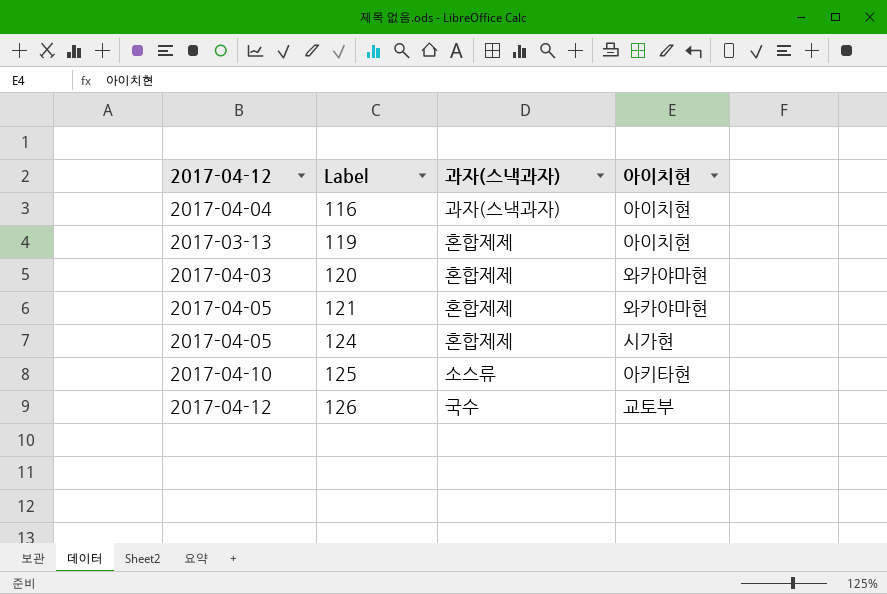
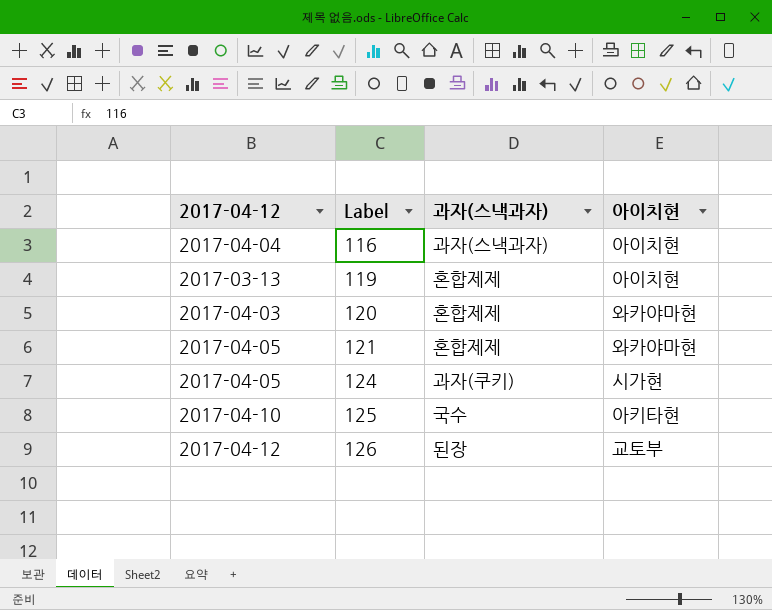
124 | 과자(스낵과자): 혼합제제 -> 과자(쿠키)
125 | 과자(스낵과자): 소스류 -> 국수
126 | 과자(스낵과자): 국수 -> 된장

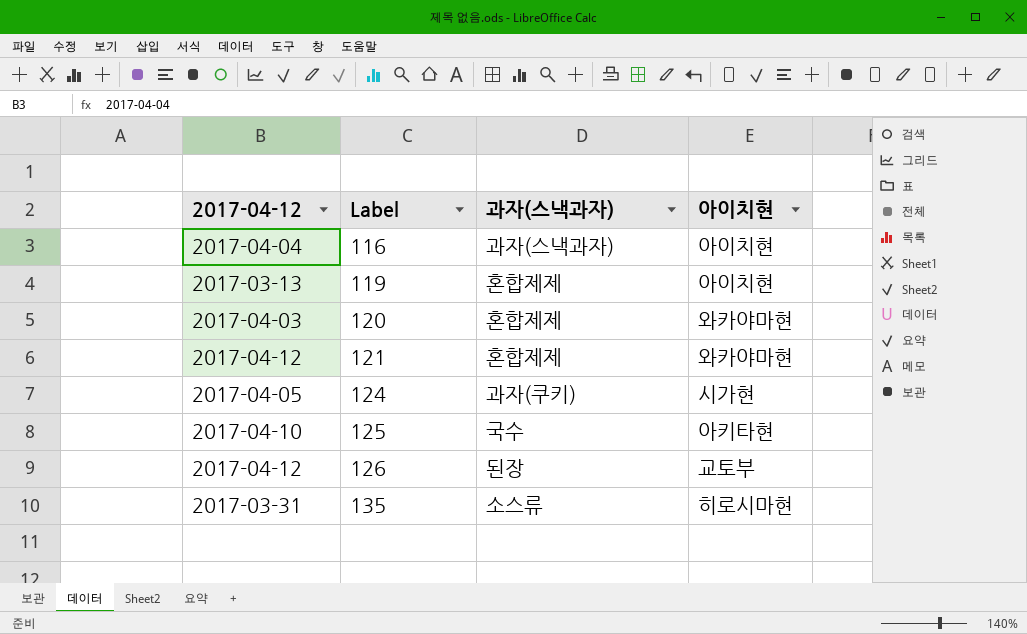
121 | 2017-04-12: 2017-04-05 -> 2017-04-12
row 135: none -> 2017-03-31 | 소스류 | 히로시마현

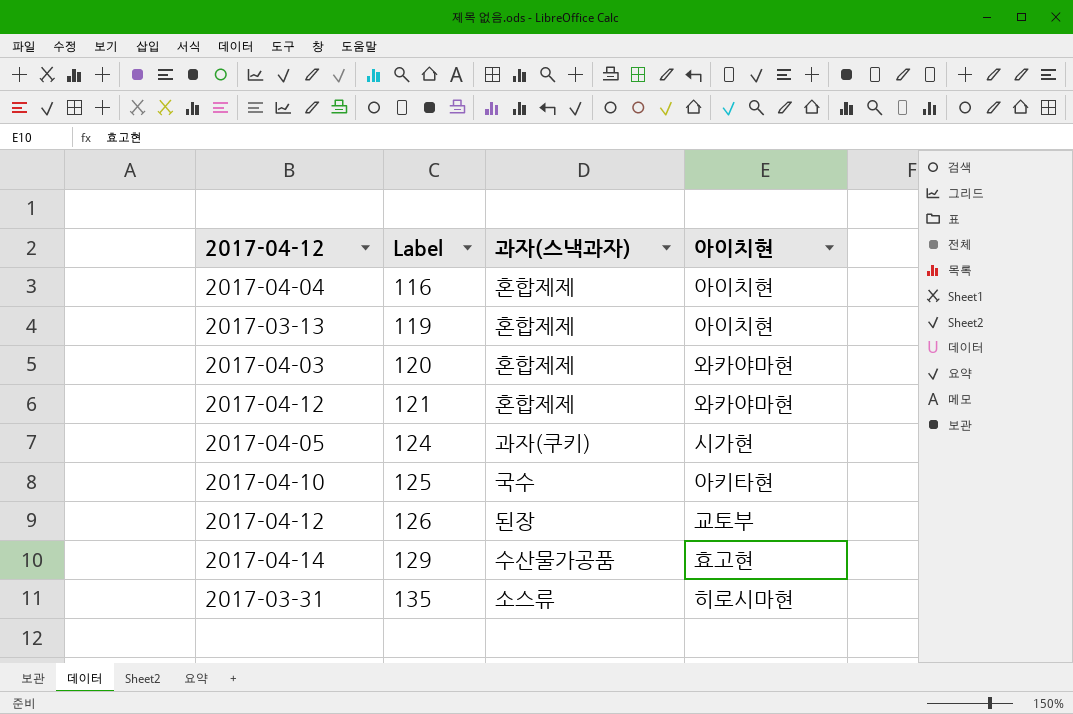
116 | 과자(스낵과자): 과자(스낵과자) -> 혼합제제
row 129: none -> 2017-04-14 | 수산물가공품 | 효고현

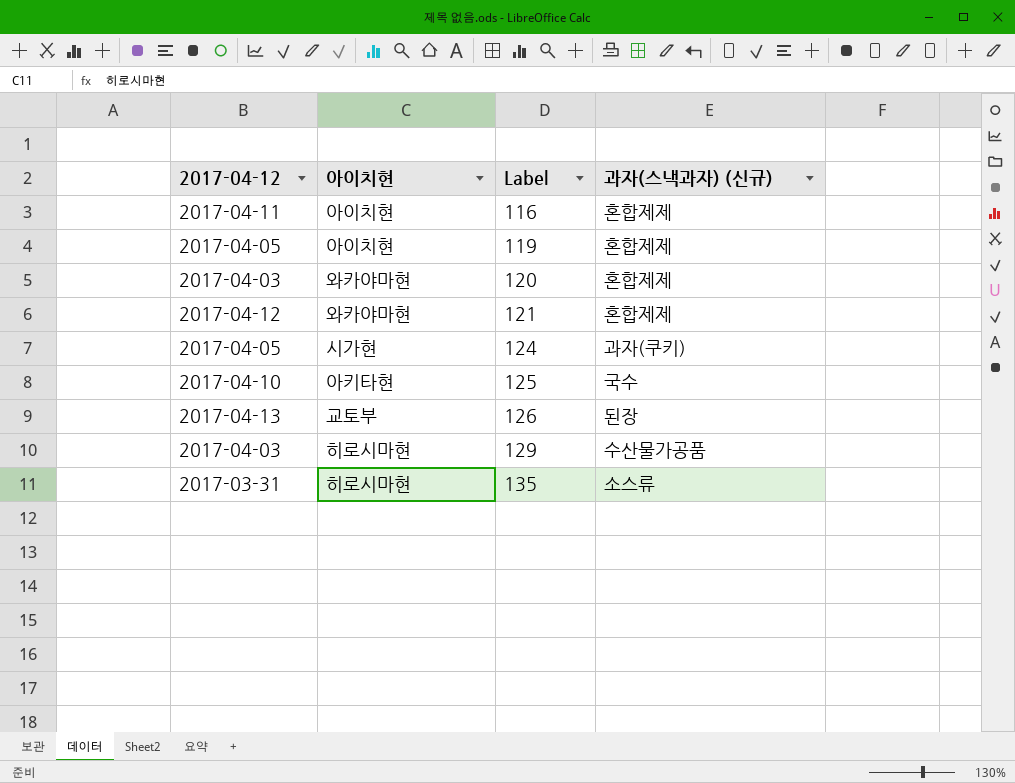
column 아이치현 | position: 4 -> 2
column name: 과자(스낵과자) -> 과자(스낵과자) (신규)
116 | 2017-04-12: 2017-04-04 -> 2017-04-11
119 | 2017-04-12: 2017-03-13 -> 2017-04-05
126 | 2017-04-12: 2017-04-12 -> 2017-04-13
129 | 2017-04-12: 2017-04-14 -> 2017-04-03
129 | 아이치현: 효고현 -> 히로시마현

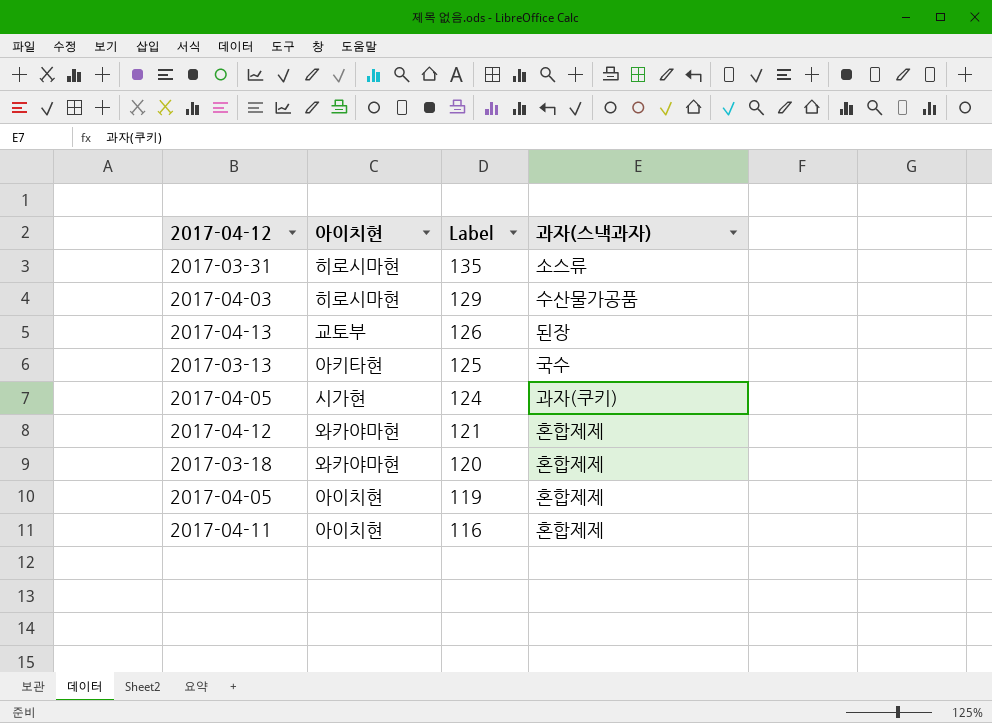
row order: Label ascending -> Label descending
column name: 과자(스낵과자) (신규) -> 과자(스낵과자)
125 | 2017-04-12: 2017-04-10 -> 2017-03-13
120 | 2017-04-12: 2017-04-03 -> 2017-03-18

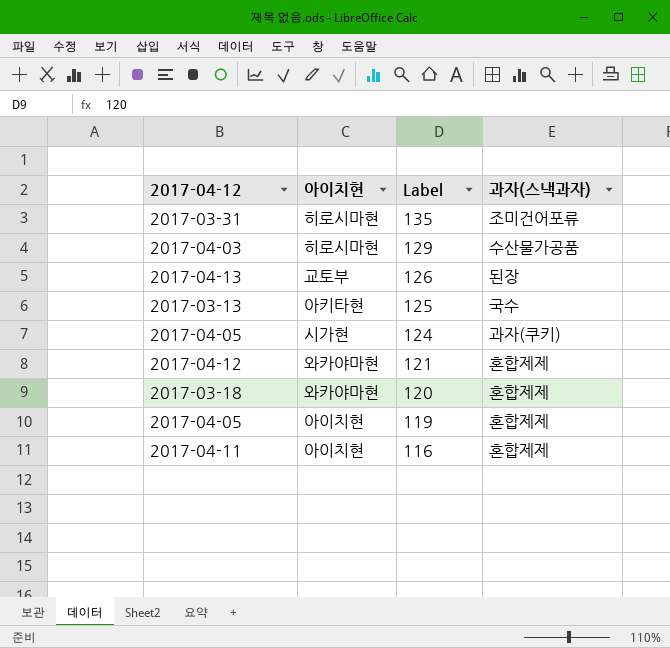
135 | 과자(스낵과자): 소스류 -> 조미건어포류

